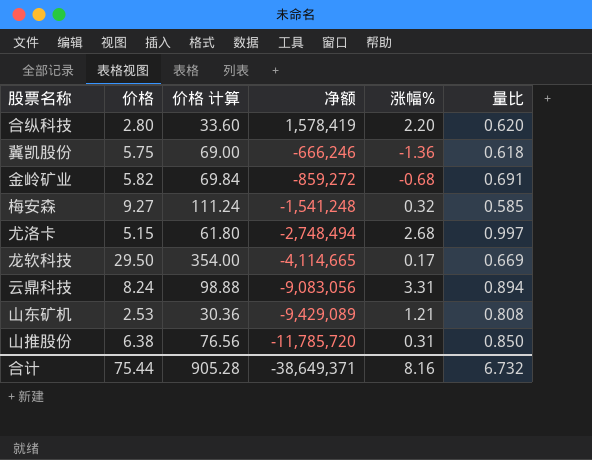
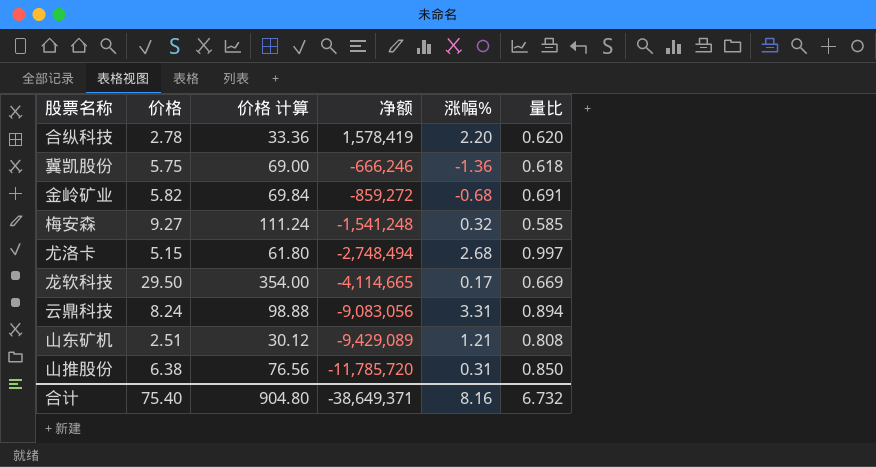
合纵科技 | 价格: 2.80 -> 2.78
合纵科技 | 价格 计算: 33.60 -> 33.36
山东矿机 | 价格: 2.53 -> 2.51
山东矿机 | 价格 计算: 30.36 -> 30.12
合计 | 价格: 75.44 -> 75.40
合计 | 价格 计算: 905.28 -> 904.80

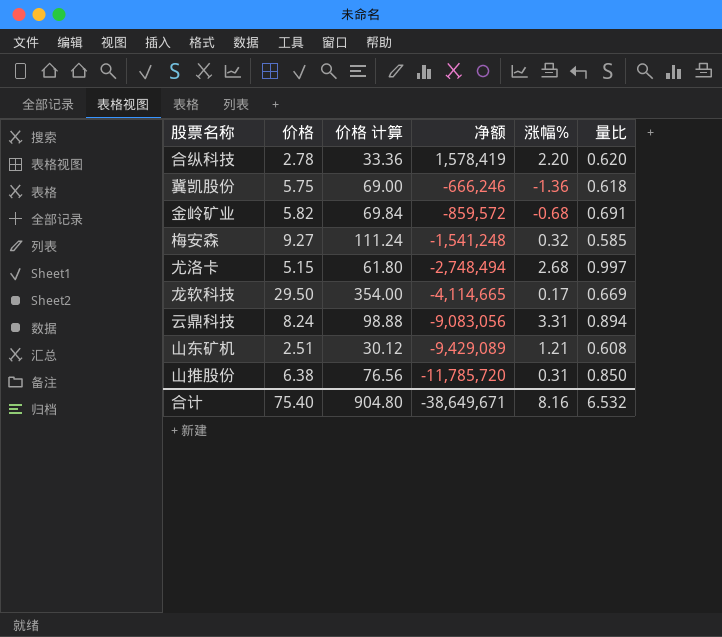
金岭矿业 | 净额: -859,272 -> -859,572
山东矿机 | 量比: 0.808 -> 0.608
合计 | 净额: -38,649,371 -> -38,649,671
合计 | 量比: 6.732 -> 6.532

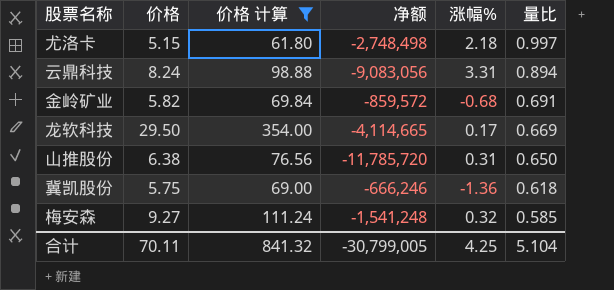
filter: none -> 价格 计算 >= 61.80
row order: 净额 descending -> 量比 descending
尤洛卡 | 净额: -2,748,494 -> -2,748,498
尤洛卡 | 涨幅%: 2.68 -> 2.18
山推股份 | 量比: 0.850 -> 0.650
合计 | 价格: 75.40 -> 70.11
合计 | 价格 计算: 904.80 -> 841.32
合计 | 净额: -38,649,671 -> -30,799,005
合计 | 涨幅%: 8.16 -> 4.25
合计 | 量比: 6.532 -> 5.104

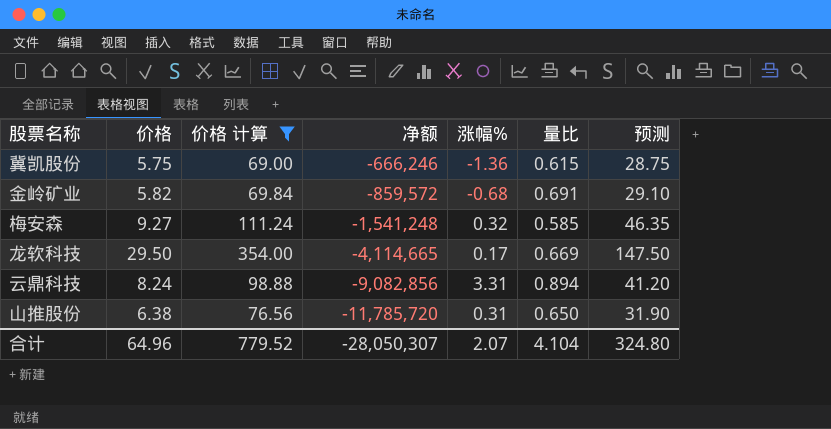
row order: 量比 descending -> 净额 descending
column 预测 | formula: none -> [价格] * 5
row 尤洛卡: 5.15 | 61.80 | -2,748,498 | 2.18 | 0.997 -> none
冀凯股份 | 量比: 0.618 -> 0.615
云鼎科技 | 净额: -9,083,056 -> -9,082,856
合计 | 价格: 70.11 -> 64.96
合计 | 价格 计算: 841.32 -> 779.52
合计 | 净额: -30,799,005 -> -28,050,307
合计 | 涨幅%: 4.25 -> 2.07
合计 | 量比: 5.104 -> 4.104

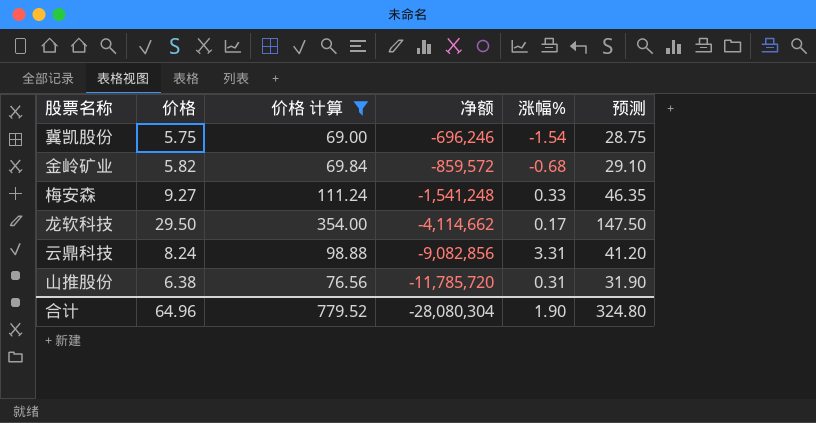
column 量比 | position: 6 -> none
冀凯股份 | 净额: -666,246 -> -696,246
冀凯股份 | 涨幅%: -1.36 -> -1.54
梅安森 | 涨幅%: 0.32 -> 0.33
龙软科技 | 净额: -4,114,665 -> -4,114,662
合计 | 净额: -28,050,307 -> -28,080,304
合计 | 涨幅%: 2.07 -> 1.90

